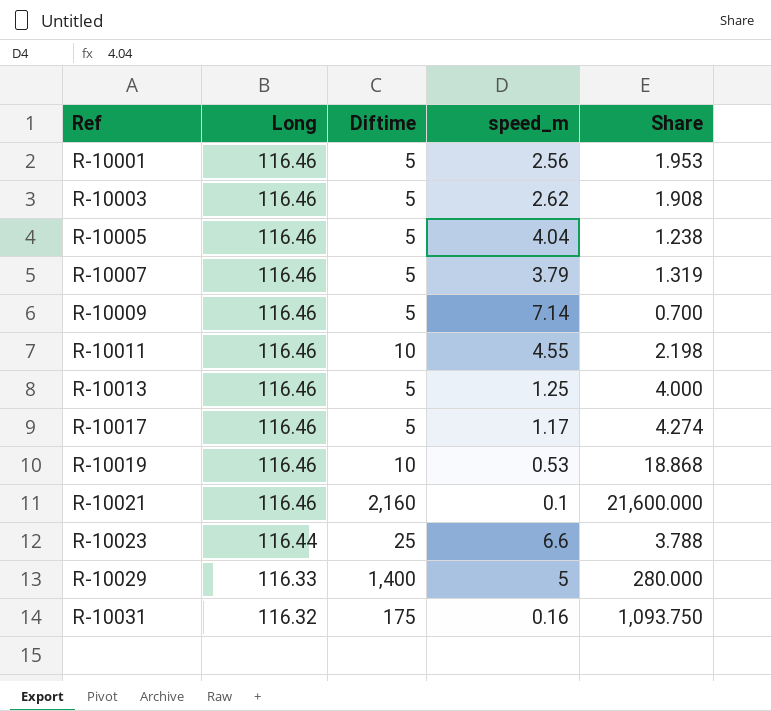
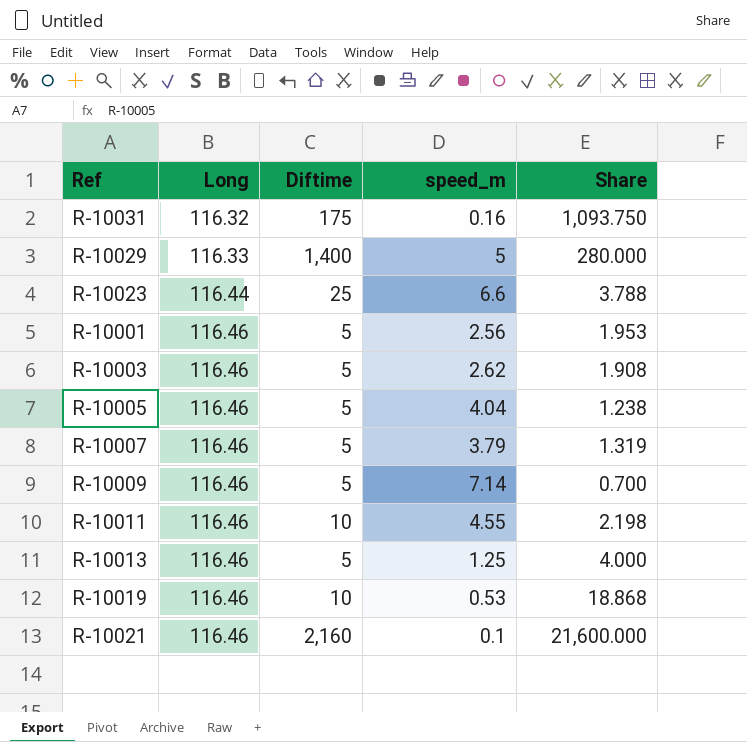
row order: Ref ascending -> Long ascending
row R-10017: 116.46 | 5 | 1.17 | 4.274 -> none

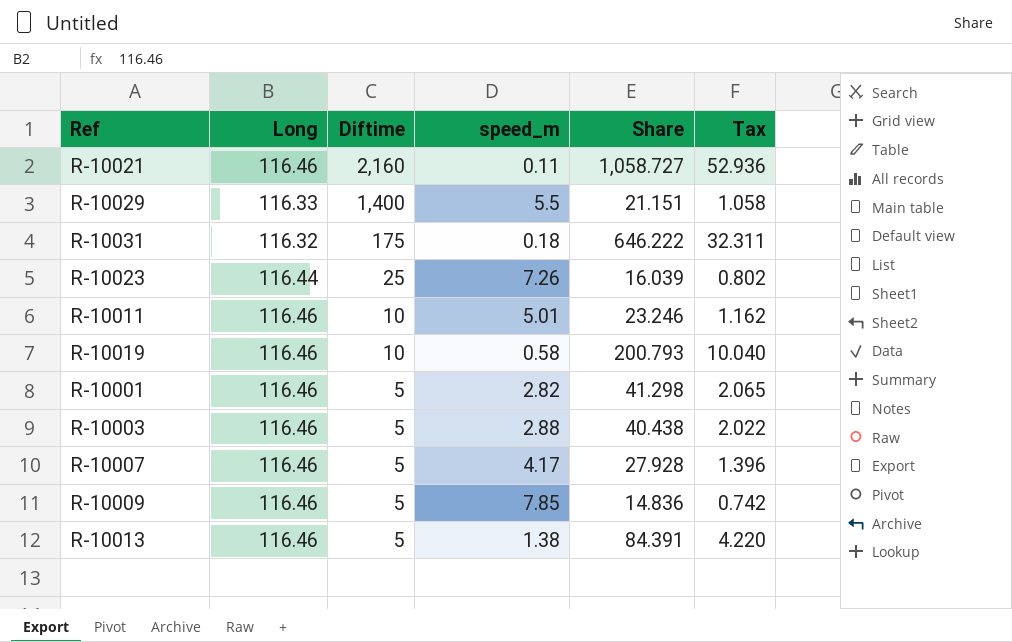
row order: Long ascending -> Diftime descending
column Share | formula: [Diftime] / [speed_m] -> [Long] / [speed_m]
column Tax | formula: none -> [Share] * 0.05
row R-10005: 116.46 | 5 | 4.04 | 1.238 -> none
R-10021 | speed_m: 0.1 -> 0.11
R-10029 | speed_m: 5 -> 5.5
R-10031 | speed_m: 0.16 -> 0.18
R-10023 | speed_m: 6.6 -> 7.26
R-10011 | speed_m: 4.55 -> 5.01
R-10019 | speed_m: 0.53 -> 0.58
R-10001 | speed_m: 2.56 -> 2.82
R-10003 | speed_m: 2.62 -> 2.88
R-10007 | speed_m: 3.79 -> 4.17
R-10009 | speed_m: 7.14 -> 7.85
R-10013 | speed_m: 1.25 -> 1.38

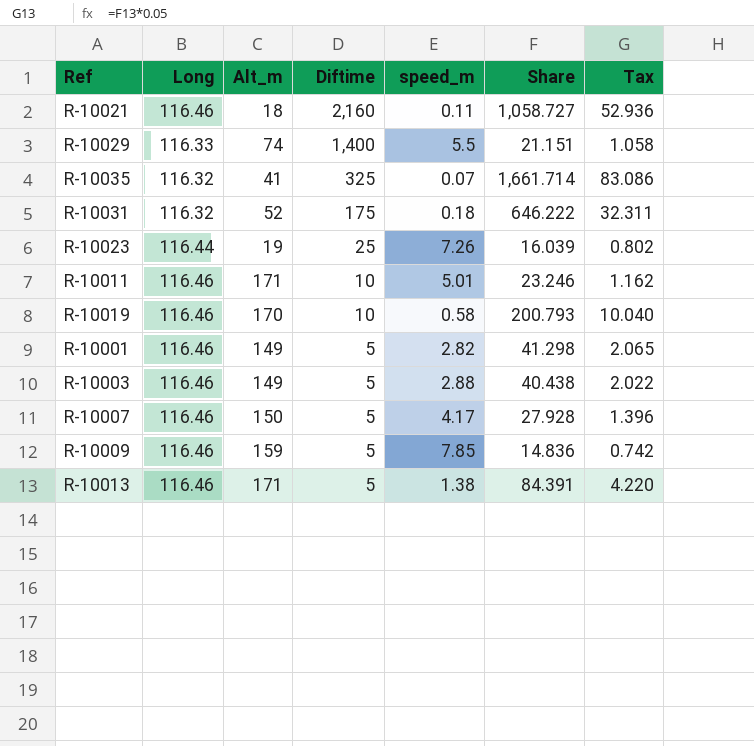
column Alt_m | position: none -> 3
row R-10035: none -> 116.32 | 41 | 325 | 0.07 | 1,661.714 | 83.086

